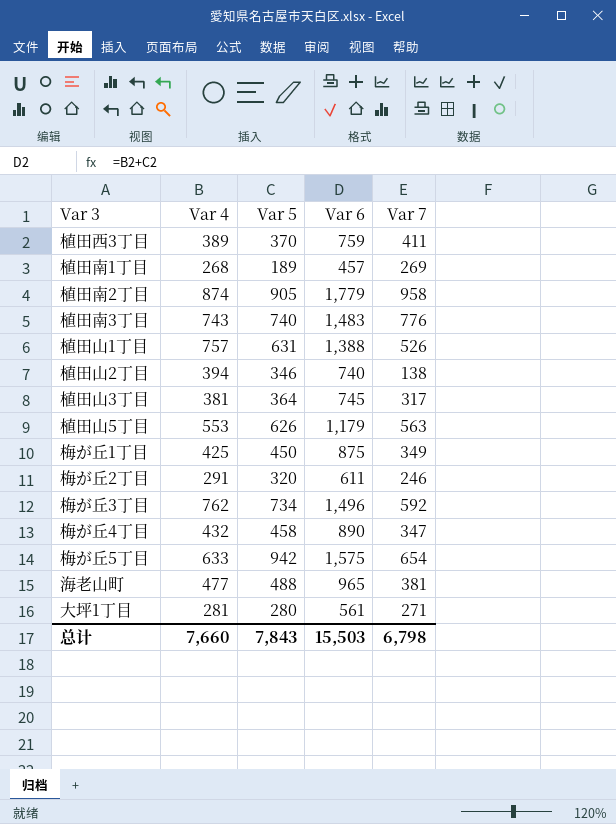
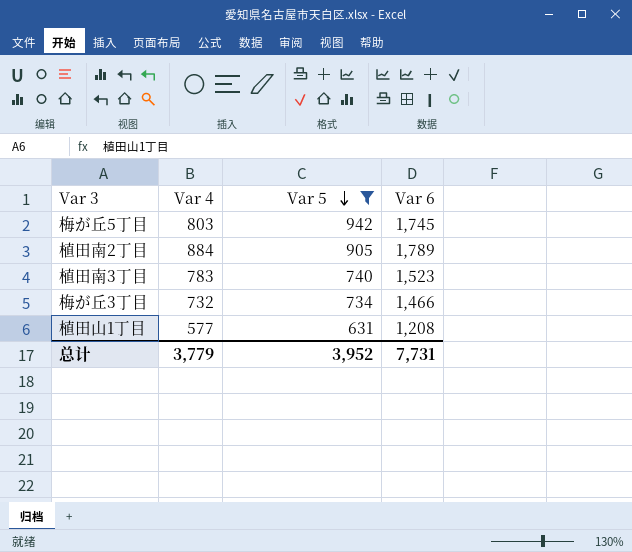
filter: none -> Var 5 >= 631
row order: none -> Var 5 descending
column Var 7 | position: 5 -> none
梅が丘5丁目 | Var 4: 633 -> 803
梅が丘5丁目 | Var 6: 1,575 -> 1,745
植田南2丁目 | Var 4: 874 -> 884
植田南2丁目 | Var 6: 1,779 -> 1,789
植田南3丁目 | Var 4: 743 -> 783
植田南3丁目 | Var 6: 1,483 -> 1,523
梅が丘3丁目 | Var 4: 762 -> 732
梅が丘3丁目 | Var 6: 1,496 -> 1,466
植田山1丁目 | Var 4: 757 -> 577
植田山1丁目 | Var 6: 1,388 -> 1,208
总计 | Var 4: 7,660 -> 3,779
总计 | Var 5: 7,843 -> 3,952
总计 | Var 6: 15,503 -> 7,731

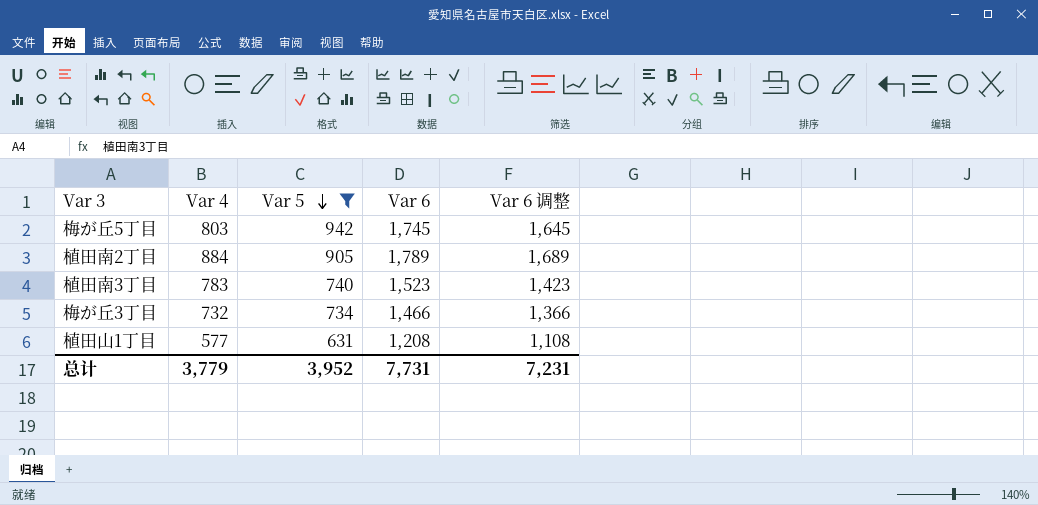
column Var 6 调整 | formula: none -> [Var 6] - 100

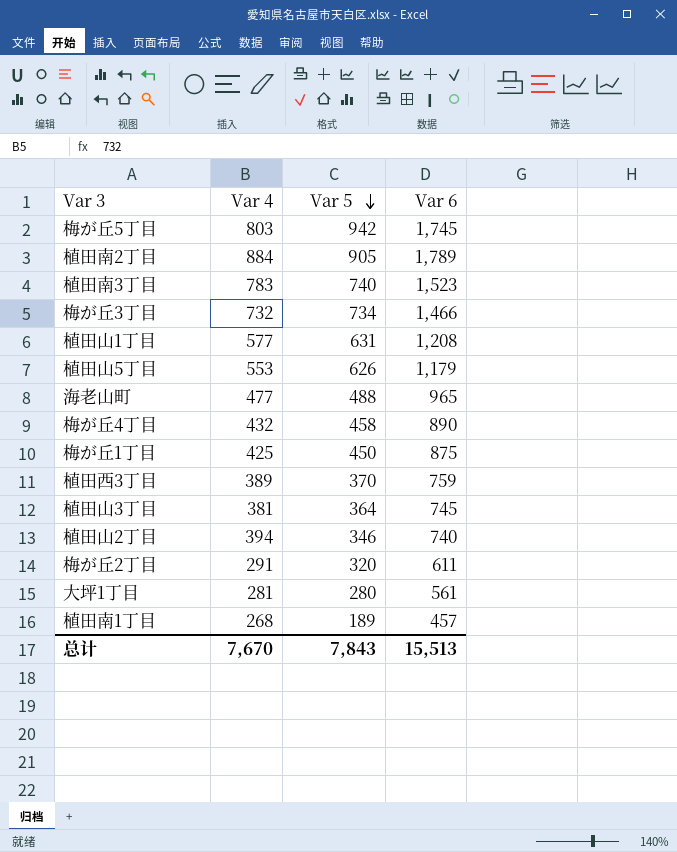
filter: Var 5 >= 631 -> none
column Var 6 调整 | formula: [Var 6] - 100 -> none
总计 | Var 4: 3,779 -> 7,670
总计 | Var 5: 3,952 -> 7,843
总计 | Var 6: 7,731 -> 15,513

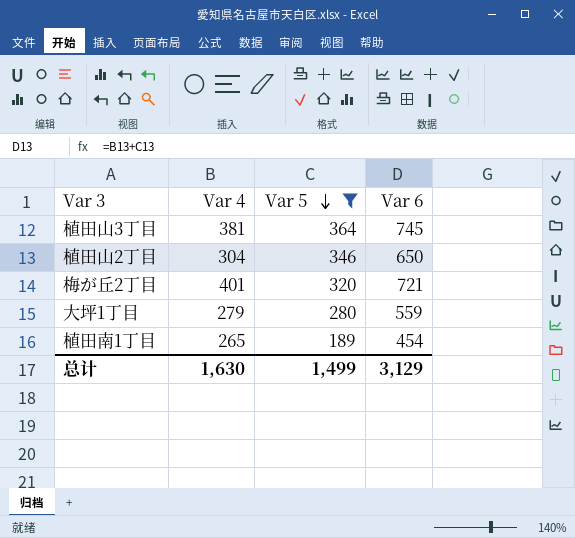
filter: none -> Var 5 <= 364
植田山2丁目 | Var 4: 394 -> 304
植田山2丁目 | Var 6: 740 -> 650
梅が丘2丁目 | Var 4: 291 -> 401
梅が丘2丁目 | Var 6: 611 -> 721
大坪1丁目 | Var 4: 281 -> 279
大坪1丁目 | Var 6: 561 -> 559
植田南1丁目 | Var 4: 268 -> 265
植田南1丁目 | Var 6: 457 -> 454
总计 | Var 4: 7,670 -> 1,630
总计 | Var 5: 7,843 -> 1,499
总计 | Var 6: 15,513 -> 3,129

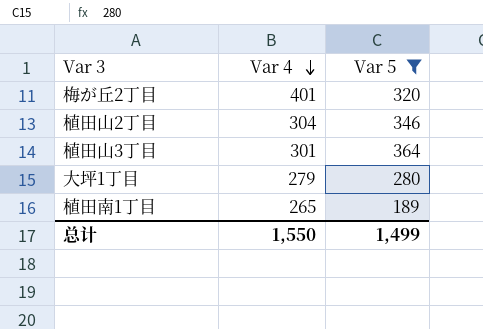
row order: Var 5 descending -> Var 4 descending
column Var 6 | formula: [Var 4] + [Var 5] -> none
植田山3丁目 | Var 4: 381 -> 301
总计 | Var 4: 1,630 -> 1,550

